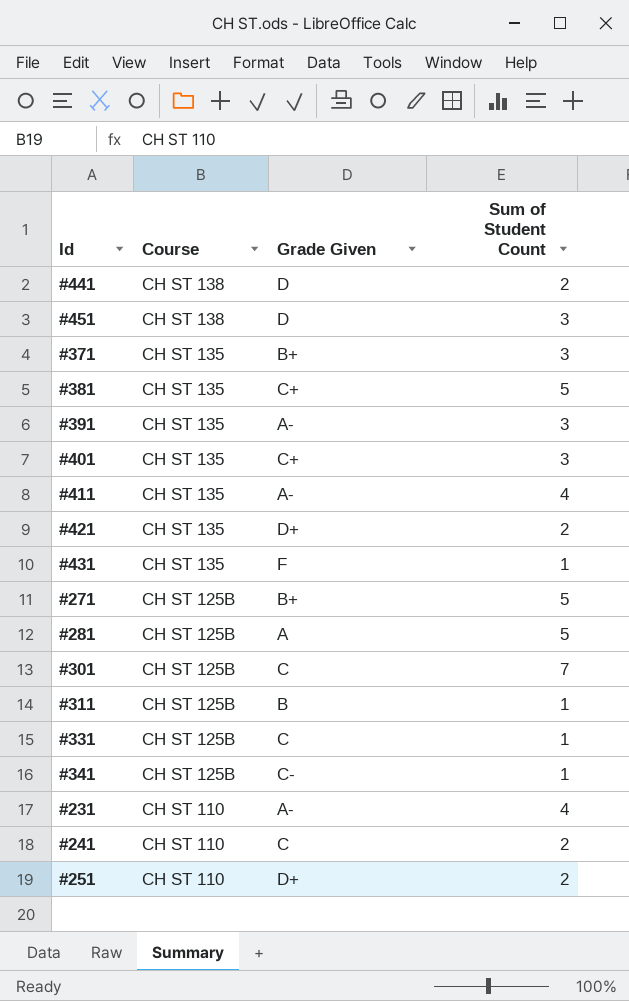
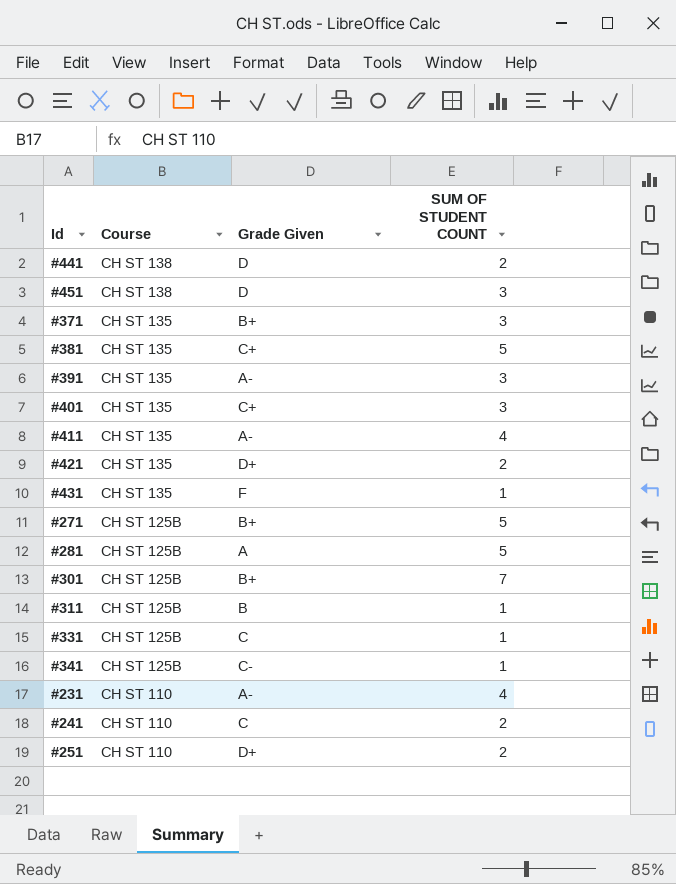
column name: Sum of Student Count -> SUM OF STUDENT COUNT
#301 | Grade Given: C -> B+

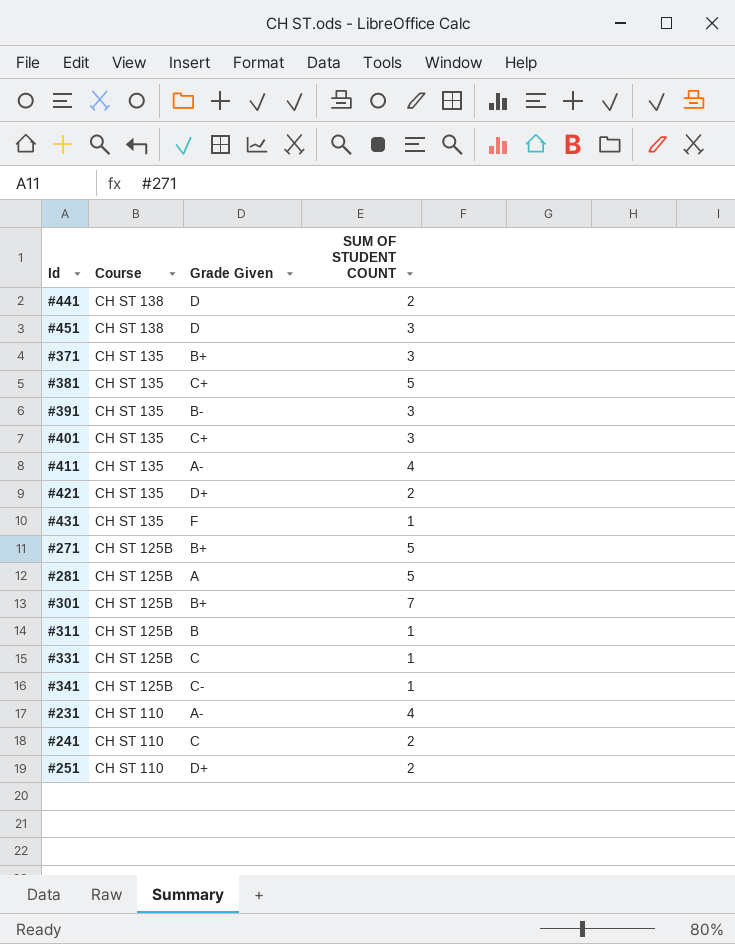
#391 | Grade Given: A- -> B-

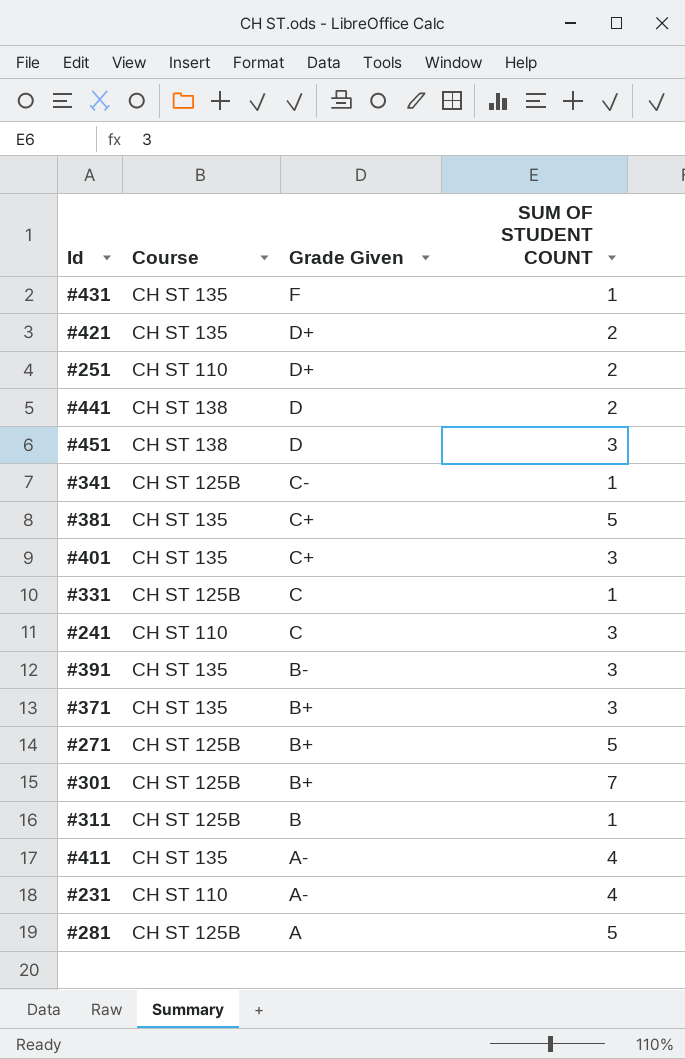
row order: Course descending -> Grade Given descending
#241 | SUM OF STUDENT COUNT: 2 -> 3

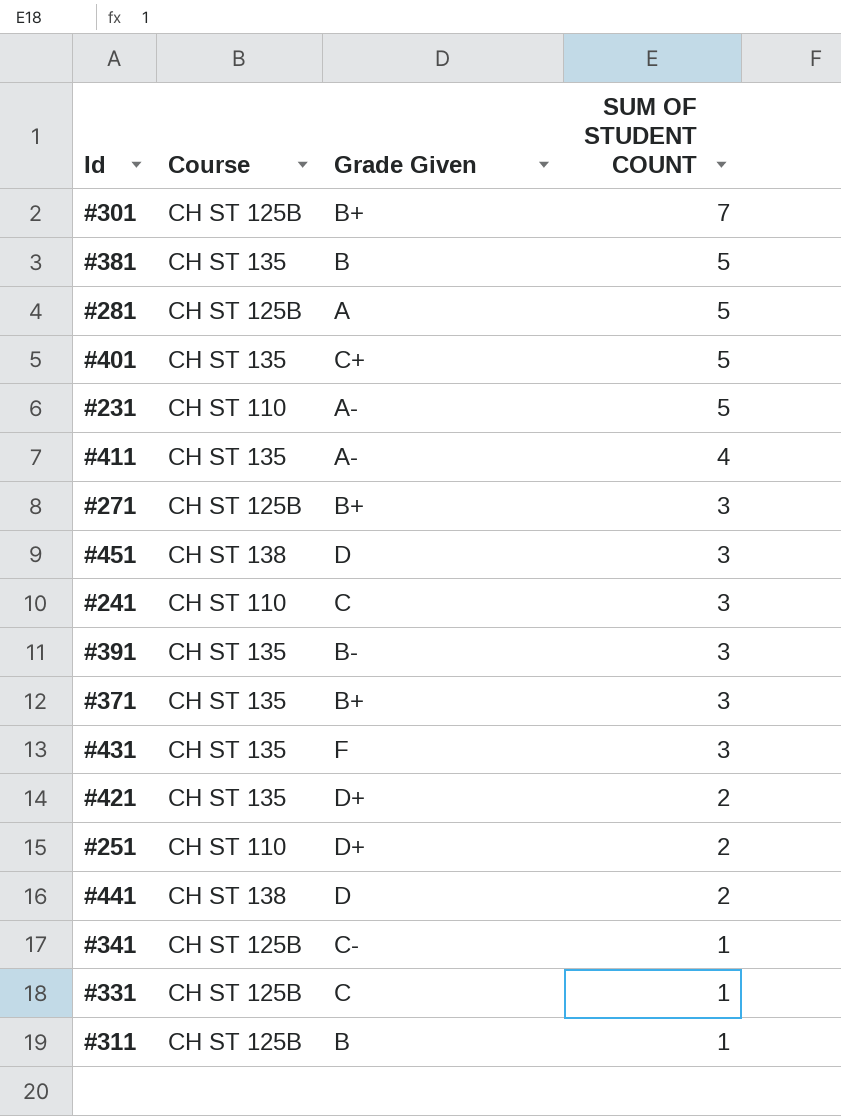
row order: Grade Given descending -> SUM OF STUDENT COUNT descending
#381 | Grade Given: C+ -> B
#401 | SUM OF STUDENT COUNT: 3 -> 5
#231 | SUM OF STUDENT COUNT: 4 -> 5
#271 | SUM OF STUDENT COUNT: 5 -> 3
#431 | SUM OF STUDENT COUNT: 1 -> 3

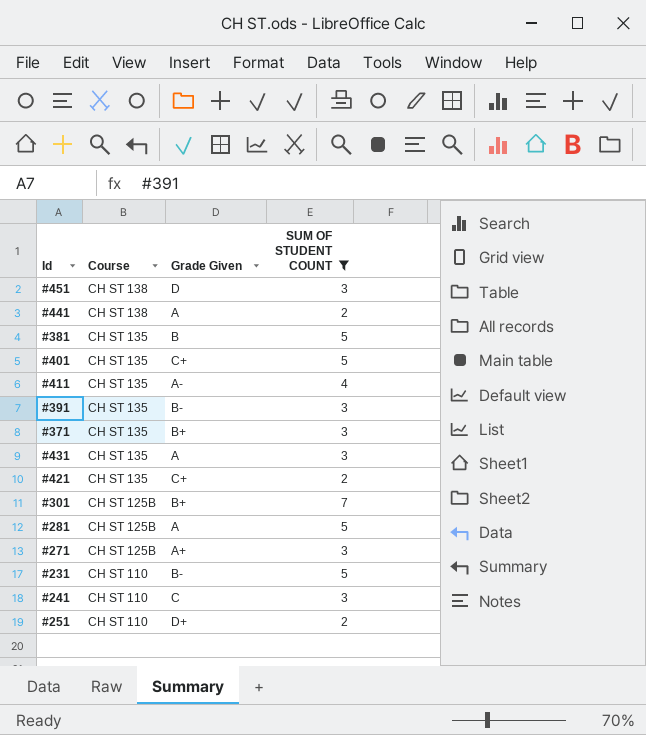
filter: none -> SUM OF STUDENT COUNT != 1
row order: SUM OF STUDENT COUNT descending -> Course descending
#441 | Grade Given: D -> A
#431 | Grade Given: F -> A
#421 | Grade Given: D+ -> C+
#271 | Grade Given: B+ -> A+
#231 | Grade Given: A- -> B-

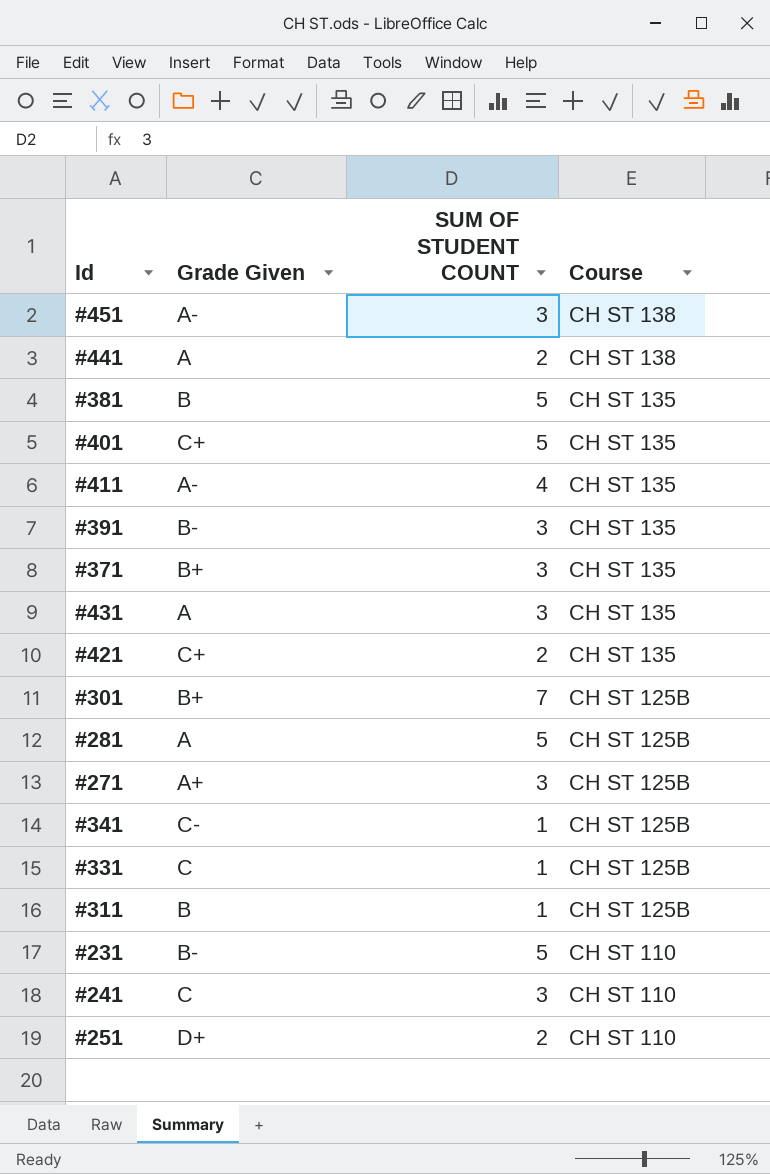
filter: SUM OF STUDENT COUNT != 1 -> none
column Course | position: 2 -> 4
#451 | Grade Given: D -> A-

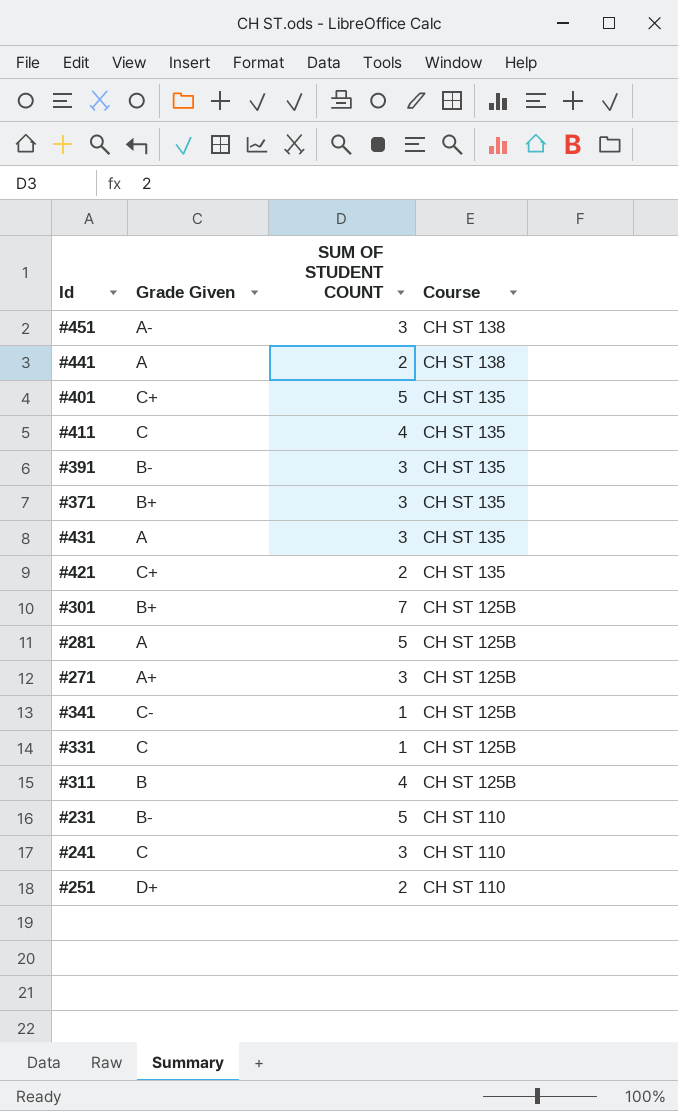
row #381: B | 5 | CH ST 135 -> none
#411 | Grade Given: A- -> C
#311 | SUM OF STUDENT COUNT: 1 -> 4

